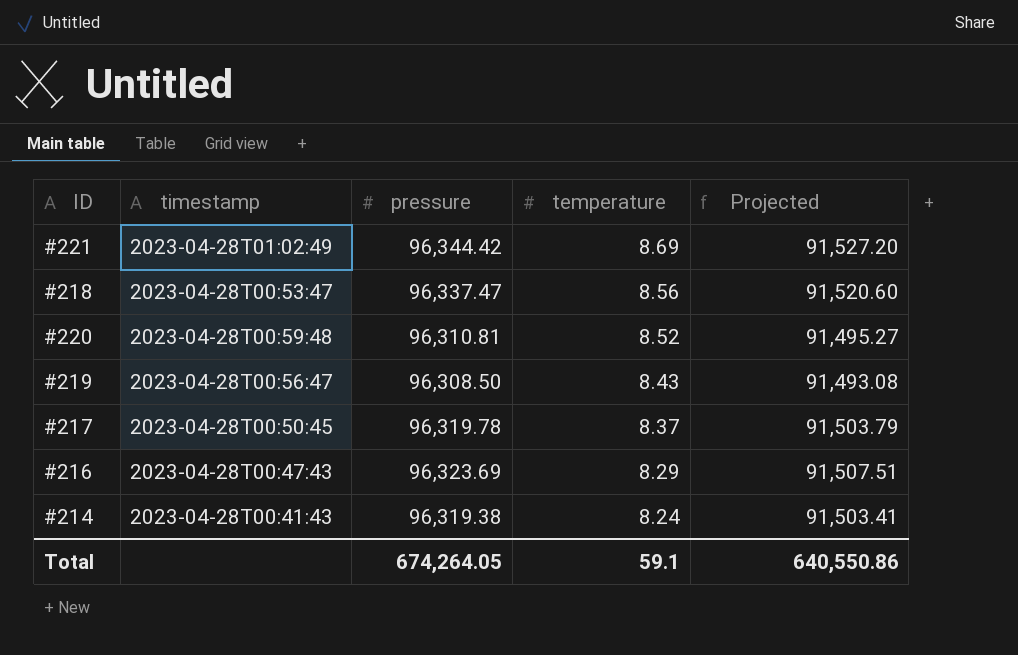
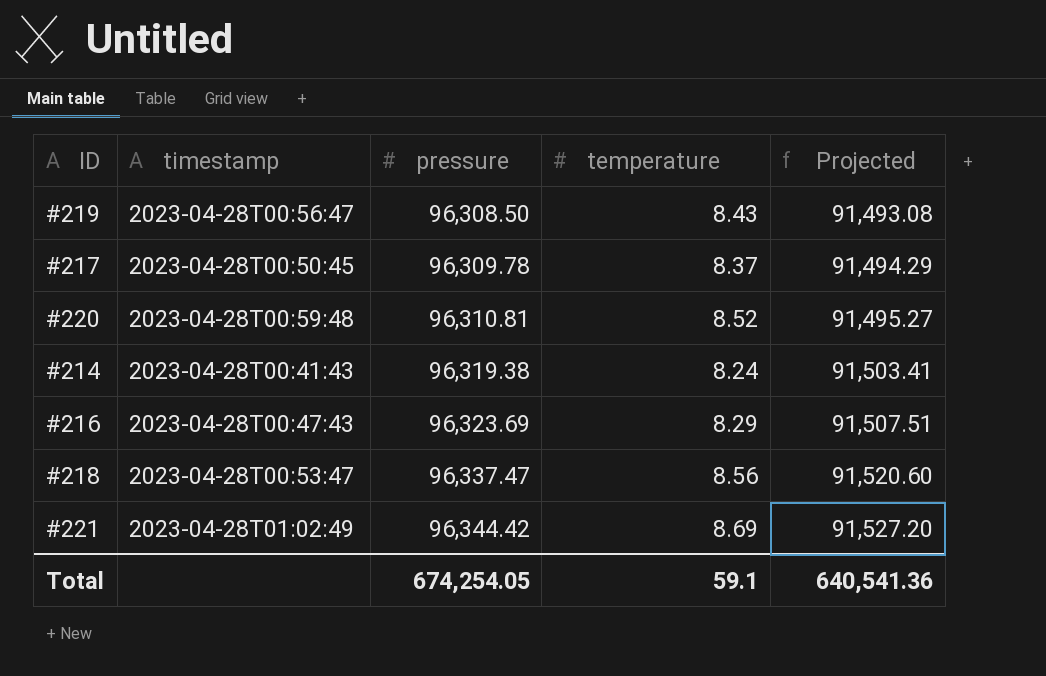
row order: temperature descending -> pressure ascending
#217 | pressure: 96,319.78 -> 96,309.78
#217 | Projected: 91,503.79 -> 91,494.29
Total | pressure: 674,264.05 -> 674,254.05
Total | Projected: 640,550.86 -> 640,541.36

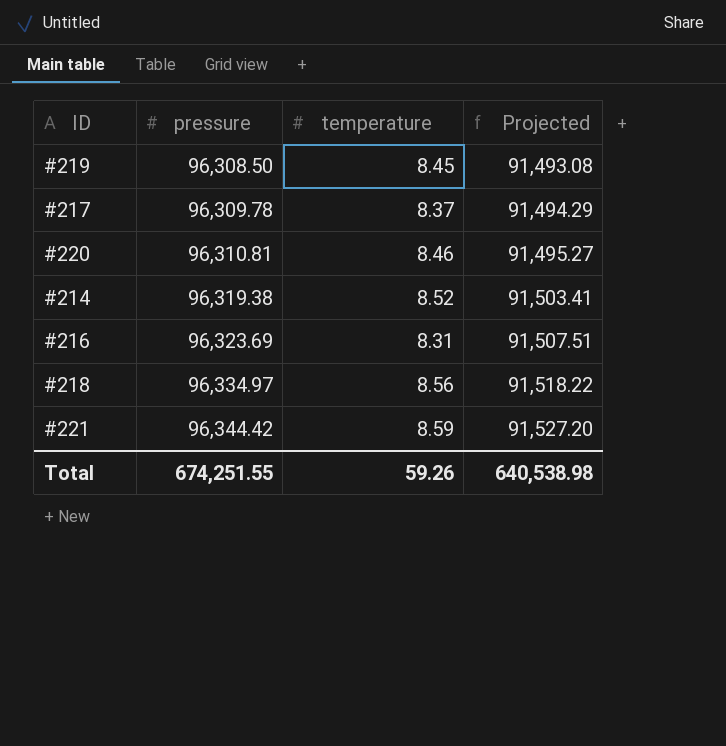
column timestamp | position: 2 -> none
#219 | temperature: 8.43 -> 8.45
#220 | temperature: 8.52 -> 8.46
#214 | temperature: 8.24 -> 8.52
#216 | temperature: 8.29 -> 8.31
#218 | pressure: 96,337.47 -> 96,334.97
#218 | Projected: 91,520.60 -> 91,518.22
#221 | temperature: 8.69 -> 8.59
Total | pressure: 674,254.05 -> 674,251.55
Total | temperature: 59.1 -> 59.26
Total | Projected: 640,541.36 -> 640,538.98

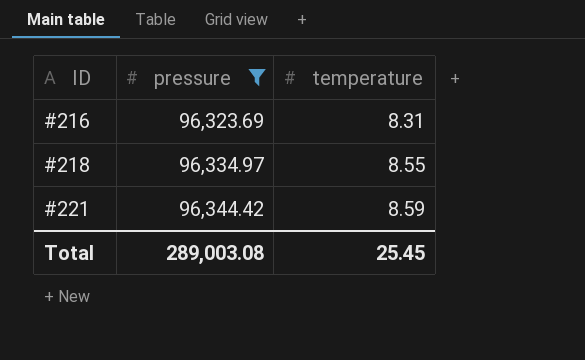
filter: none -> pressure >= 96,323.69
column Projected | formula: [pressure] * 0.95 -> none
#218 | temperature: 8.56 -> 8.55
Total | pressure: 674,251.55 -> 289,003.08
Total | temperature: 59.26 -> 25.45

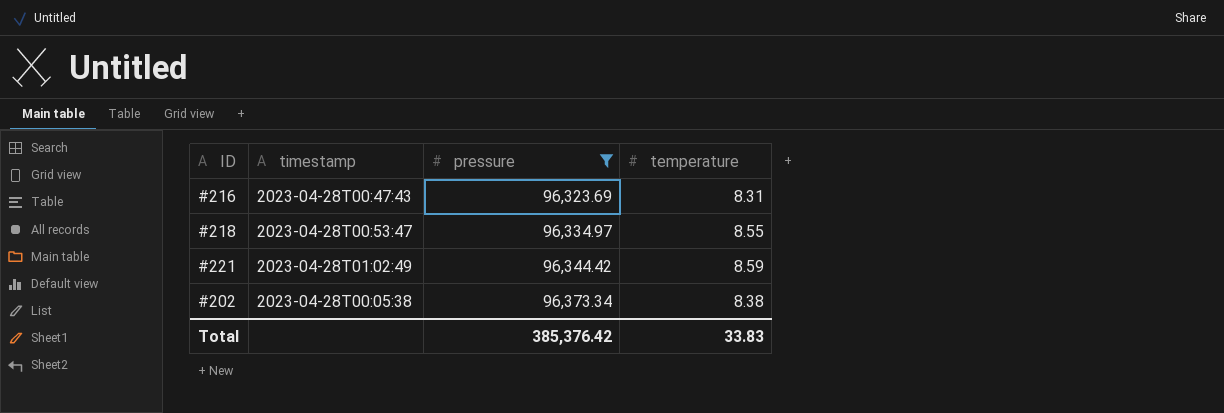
column timestamp | position: none -> 2
row #202: none -> 2023-04-28T00:05:38 | 96,373.34 | 8.38
Total | pressure: 289,003.08 -> 385,376.42
Total | temperature: 25.45 -> 33.83

